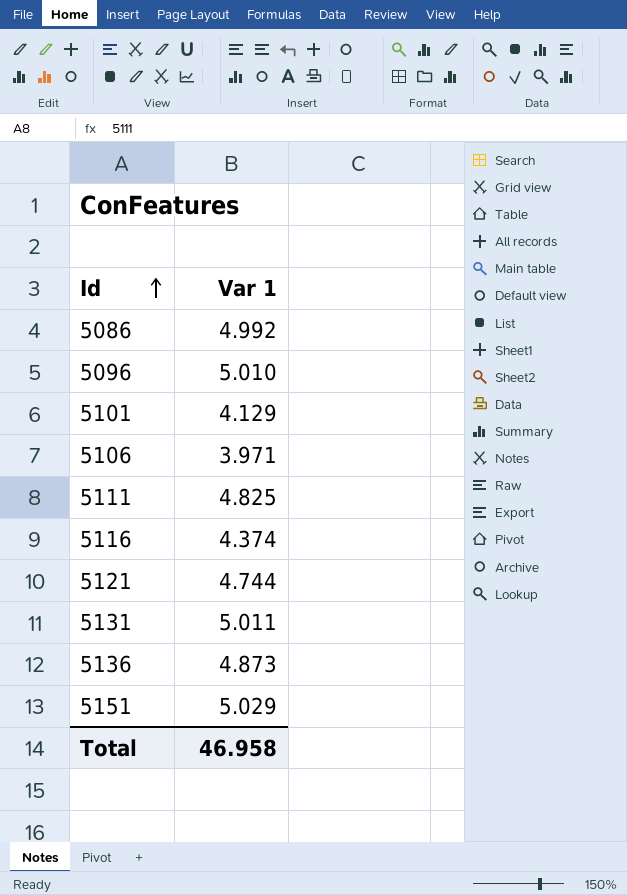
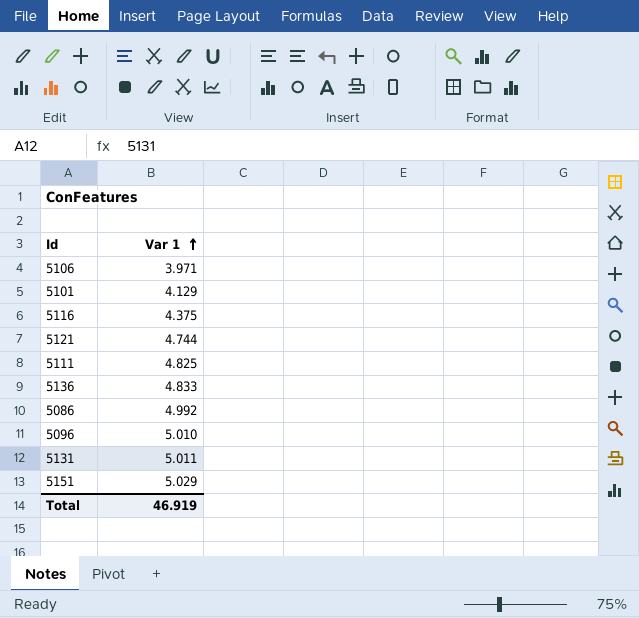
row order: Id ascending -> Var 1 ascending
5116 | Var 1: 4.374 -> 4.375
5136 | Var 1: 4.873 -> 4.833
Total | Var 1: 46.958 -> 46.919

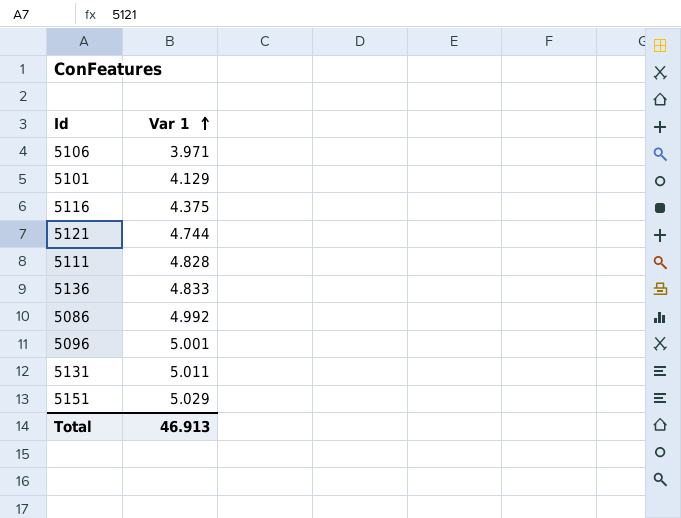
5111 | Var 1: 4.825 -> 4.828
5096 | Var 1: 5.010 -> 5.001
Total | Var 1: 46.919 -> 46.913

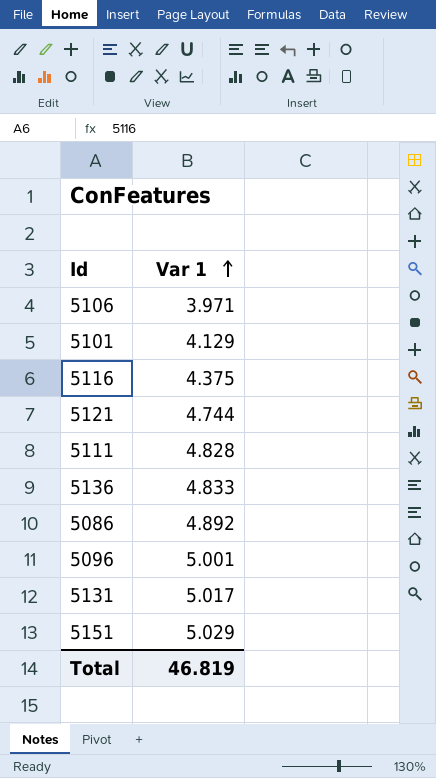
5086 | Var 1: 4.992 -> 4.892
5131 | Var 1: 5.011 -> 5.017
Total | Var 1: 46.913 -> 46.819

